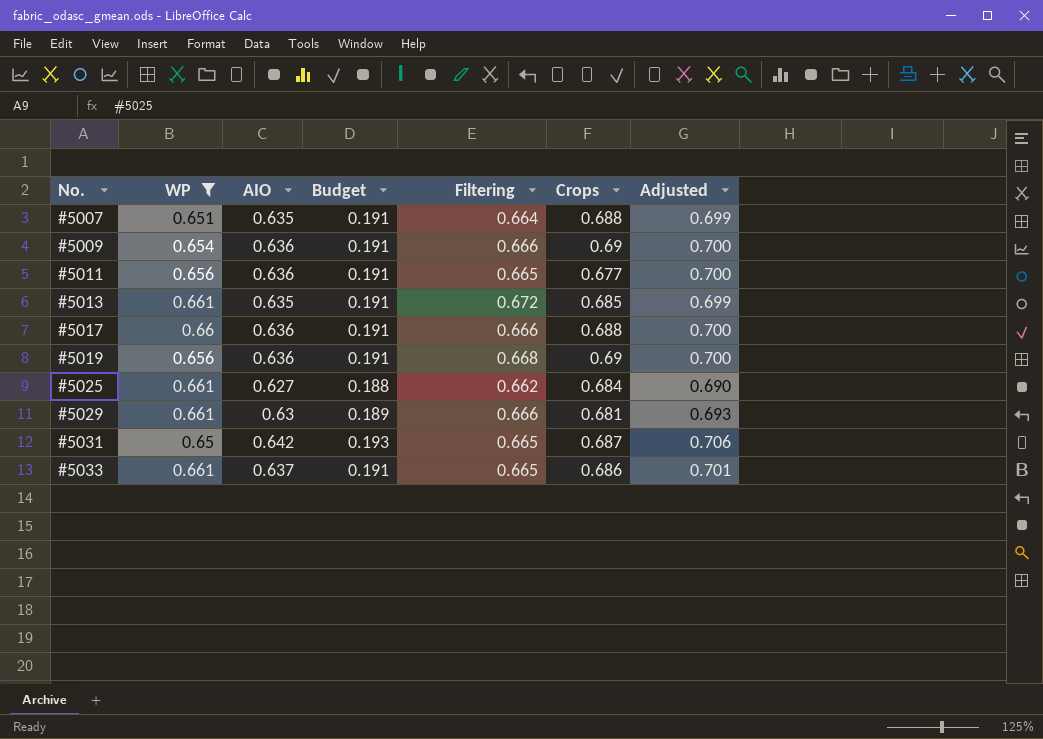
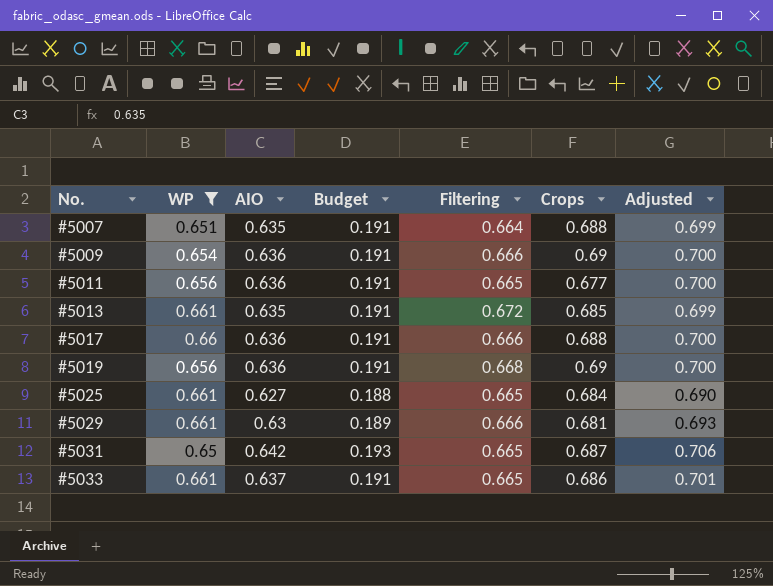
#5025 | Filtering: 0.662 -> 0.665

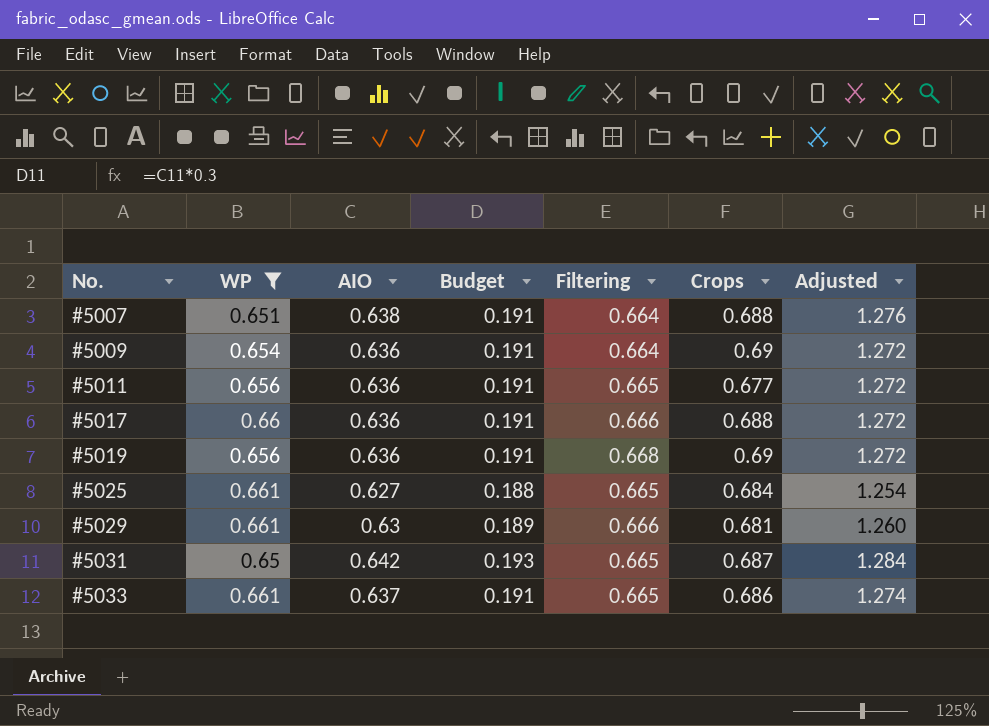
column Adjusted | formula: [AIO] * 1.1 -> [AIO] * 2
row #5013: 0.661 | 0.635 | 0.191 | 0.672 | 0.685 | 0.699 -> none
#5007 | AIO: 0.635 -> 0.638
#5009 | Filtering: 0.666 -> 0.664

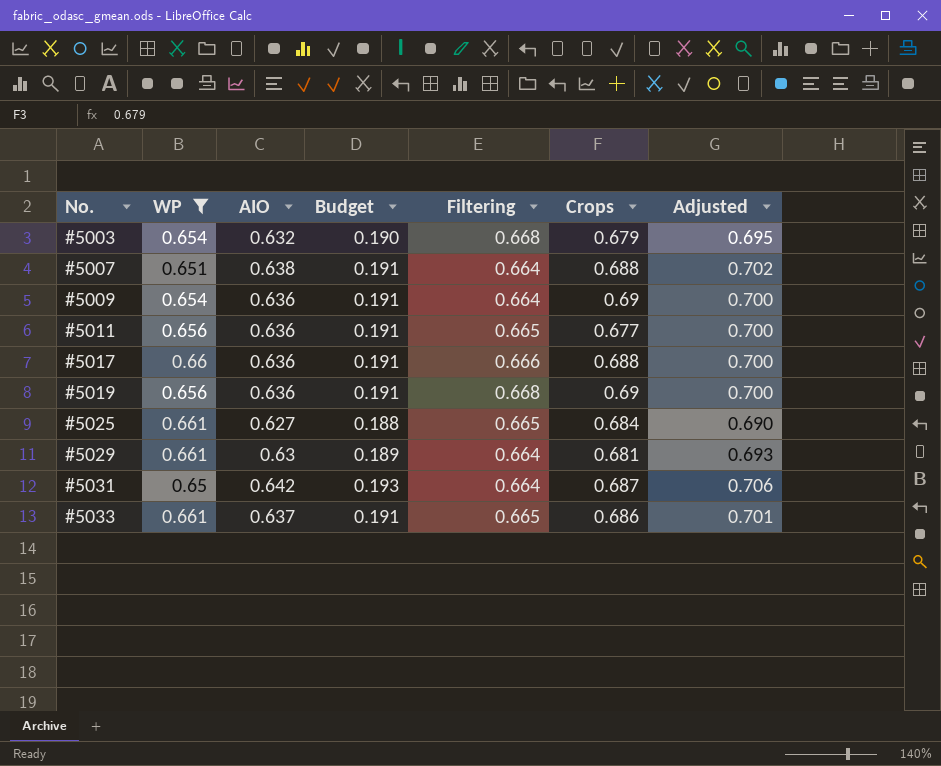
column Adjusted | formula: [AIO] * 2 -> [AIO] * 1.1
row #5003: none -> 0.654 | 0.632 | 0.190 | 0.668 | 0.679 | 0.695
#5029 | Filtering: 0.666 -> 0.664
#5031 | Filtering: 0.665 -> 0.664

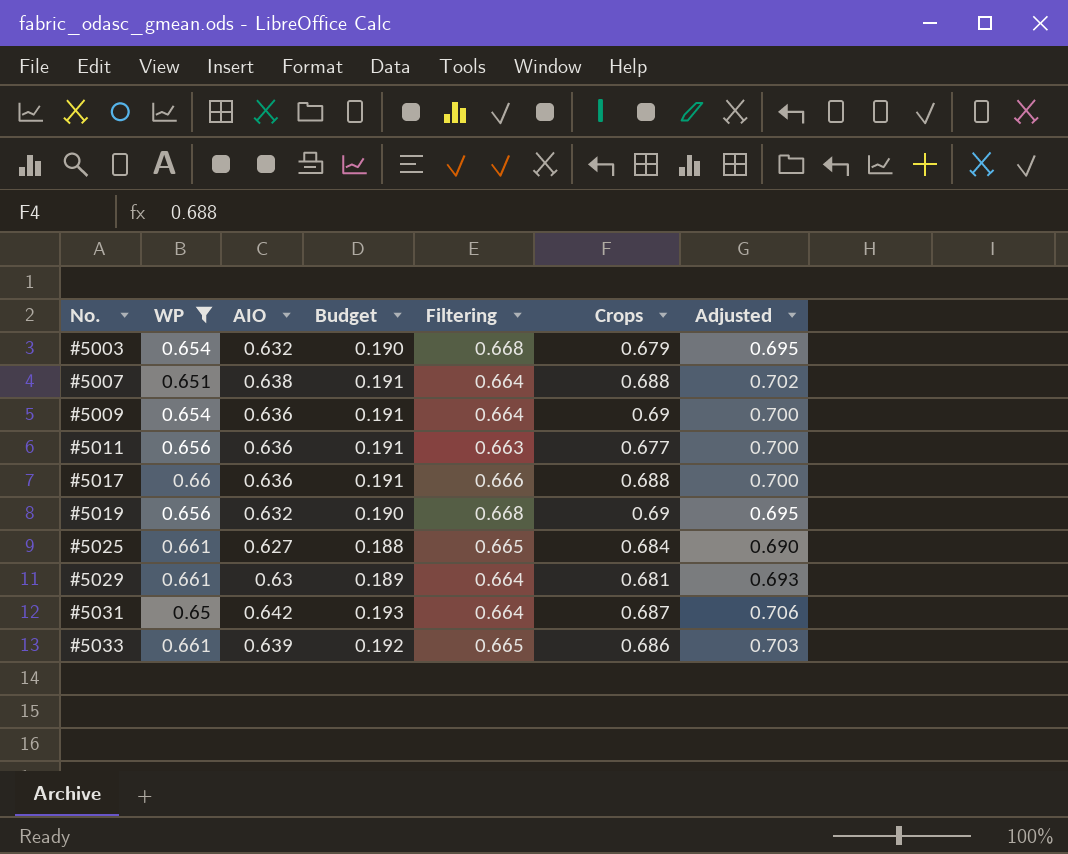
#5011 | Filtering: 0.665 -> 0.663
#5019 | AIO: 0.636 -> 0.632
#5019 | Budget: 0.191 -> 0.190
#5019 | Adjusted: 0.700 -> 0.695
#5033 | AIO: 0.637 -> 0.639
#5033 | Budget: 0.191 -> 0.192
#5033 | Adjusted: 0.701 -> 0.703

